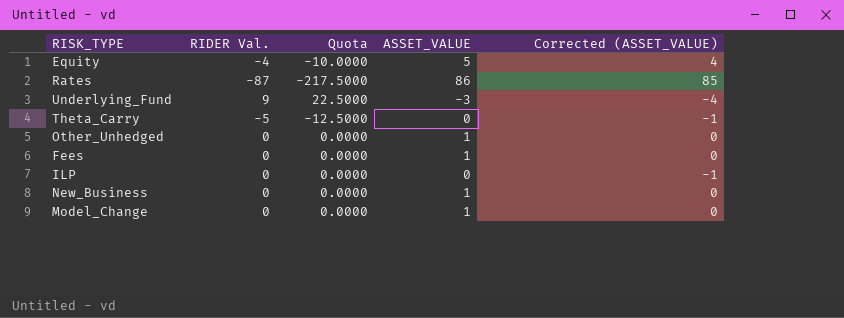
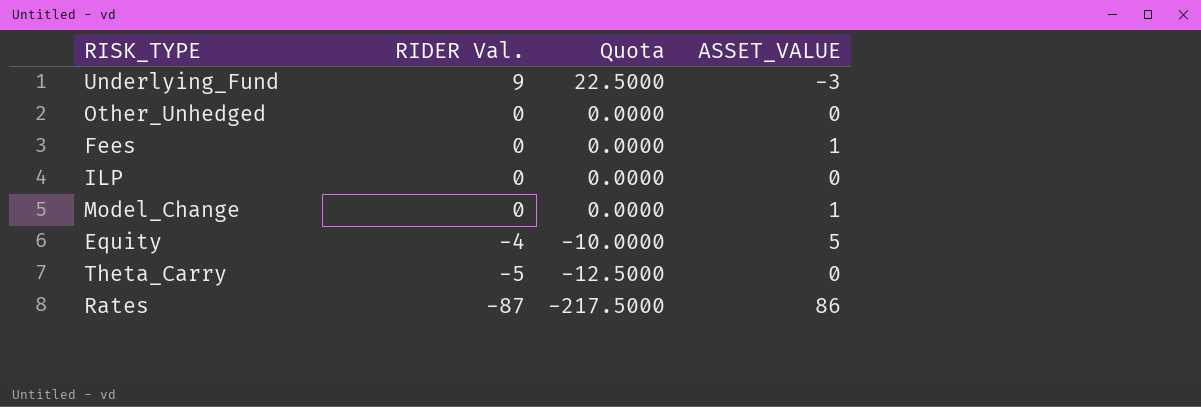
row order: none -> RIDER Val. descending
column Corrected (ASSET_VALUE) | formula: [ASSET_VALUE] - 1 -> none
row New_Business: 0 | 0.0000 | 1 | 0 -> none
Other_Unhedged | ASSET_VALUE: 1 -> 0

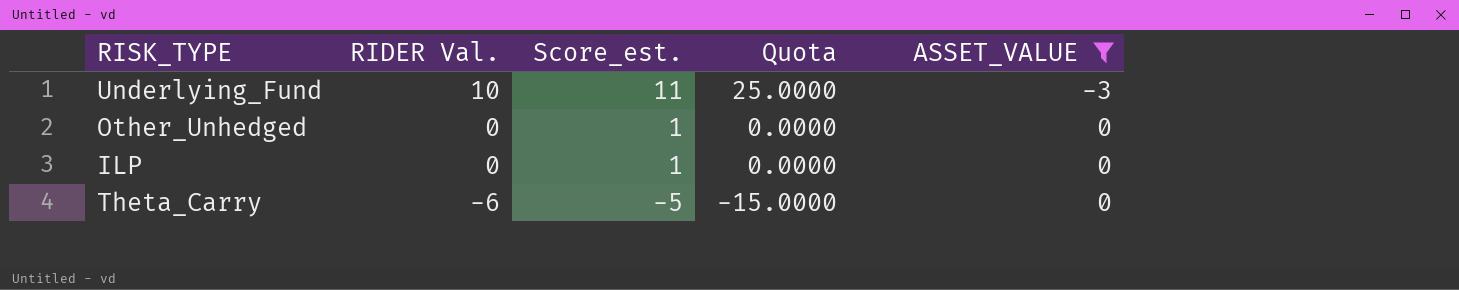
filter: none -> ASSET_VALUE <= 0
column Score_est. | formula: none -> [RIDER Val.] + 1
Underlying_Fund | RIDER Val.: 9 -> 10
Underlying_Fund | Quota: 22.5000 -> 25.0000
Theta_Carry | RIDER Val.: -5 -> -6
Theta_Carry | Quota: -12.5000 -> -15.0000

